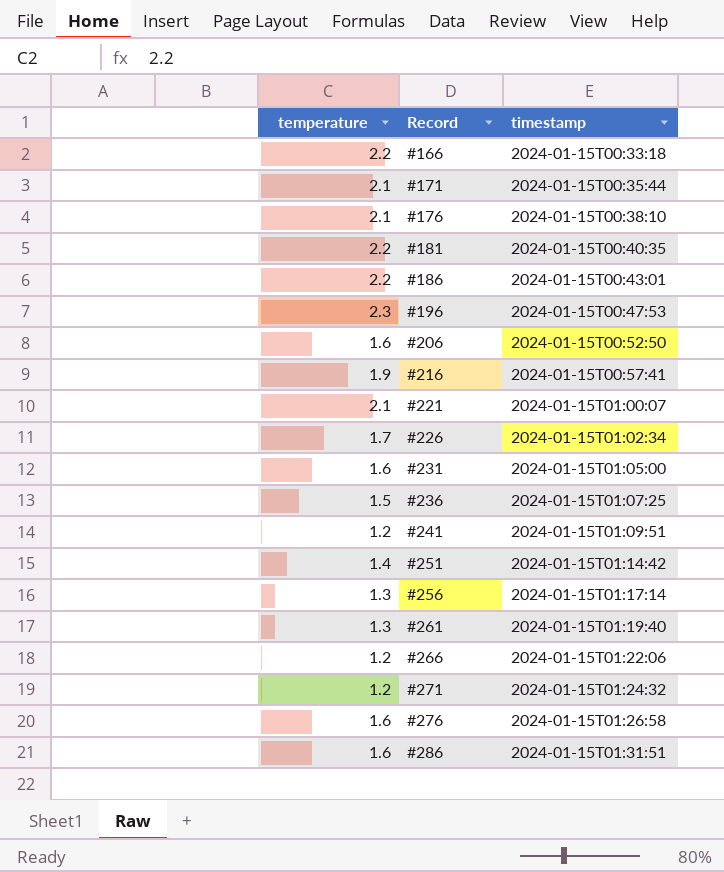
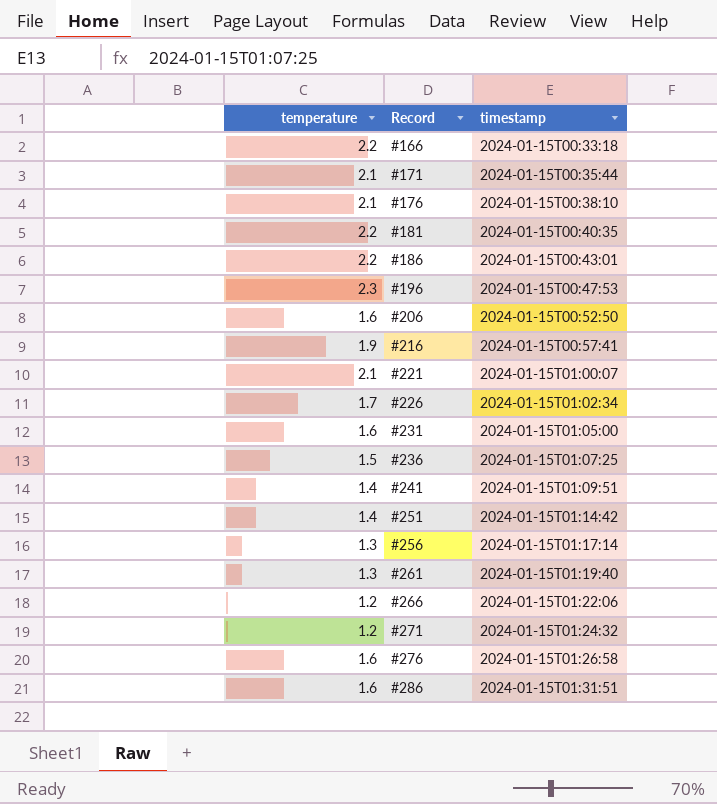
#241 | temperature: 1.2 -> 1.4

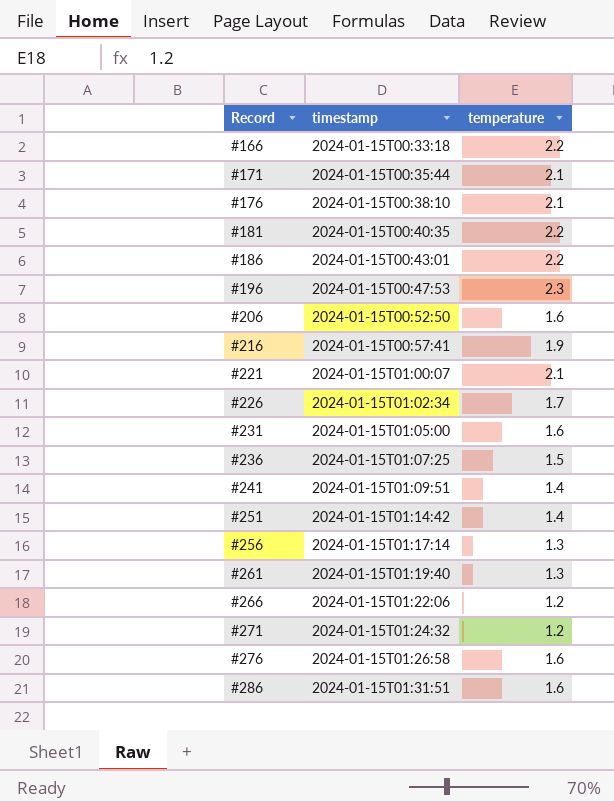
column temperature | position: 1 -> 3

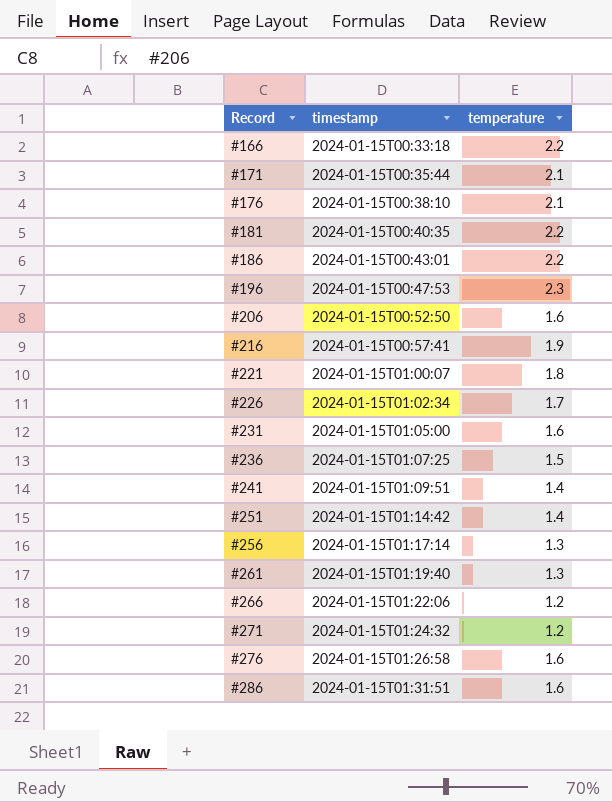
#221 | temperature: 2.1 -> 1.8

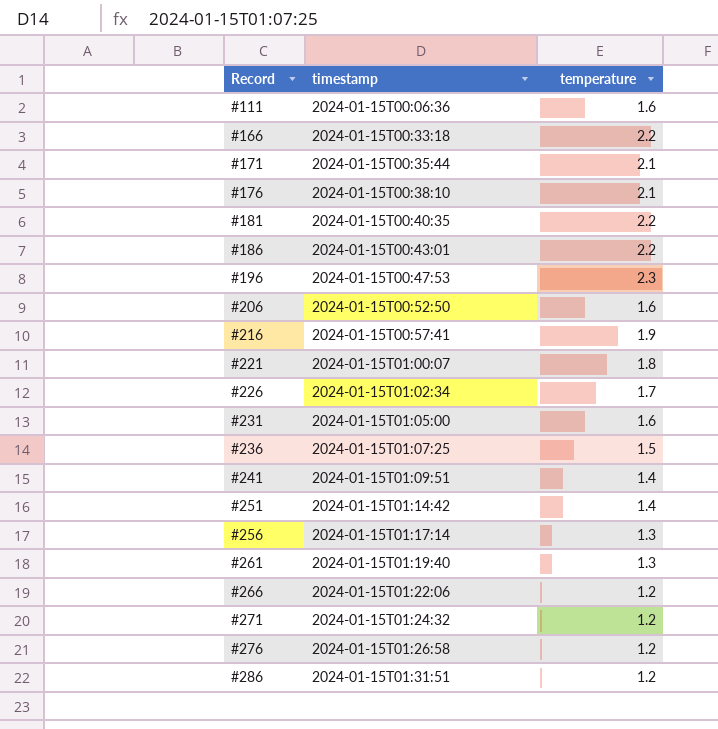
row #111: none -> 2024-01-15T00:06:36 | 1.6
#276 | temperature: 1.6 -> 1.2
#286 | temperature: 1.6 -> 1.2

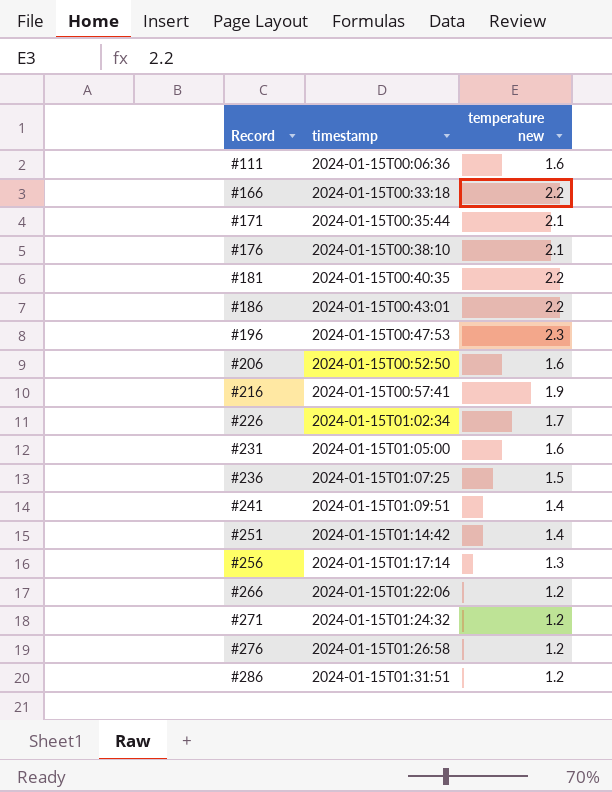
column name: temperature -> temperature new
row #221: 2024-01-15T01:00:07 | 1.8 -> none
row #261: 2024-01-15T01:19:40 | 1.3 -> none

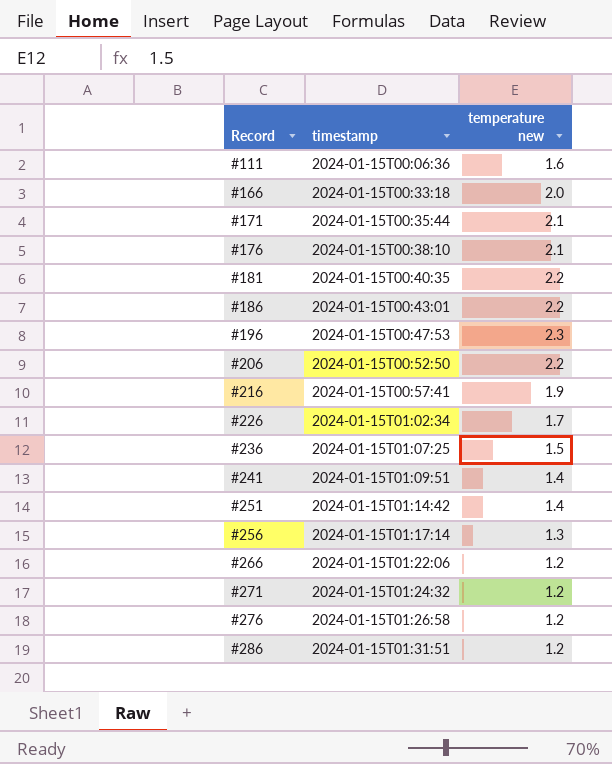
row #231: 2024-01-15T01:05:00 | 1.6 -> none
#166 | temperature new: 2.2 -> 2.0
#206 | temperature new: 1.6 -> 2.2

